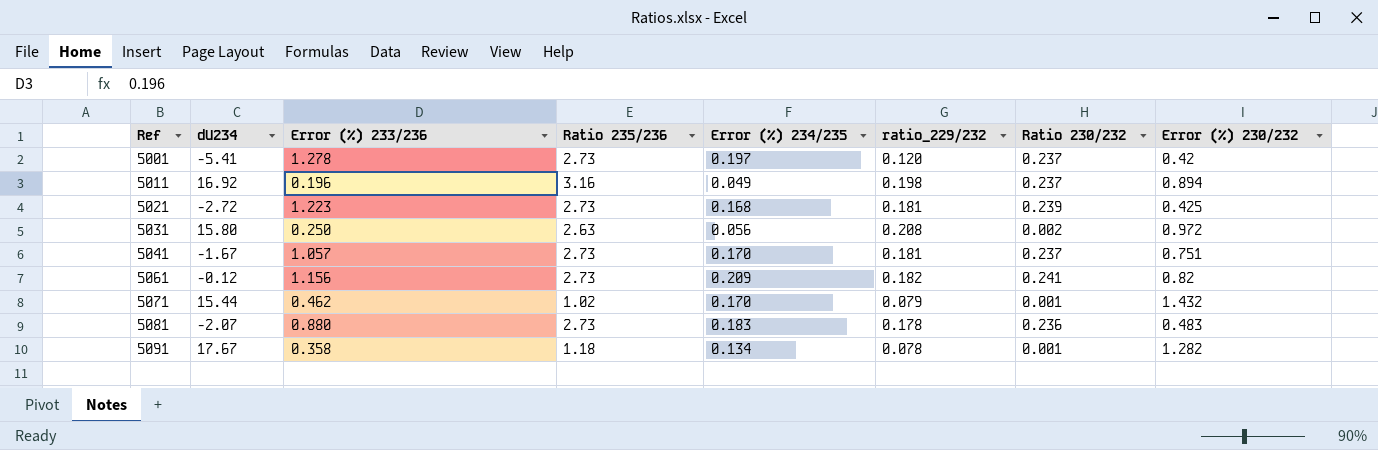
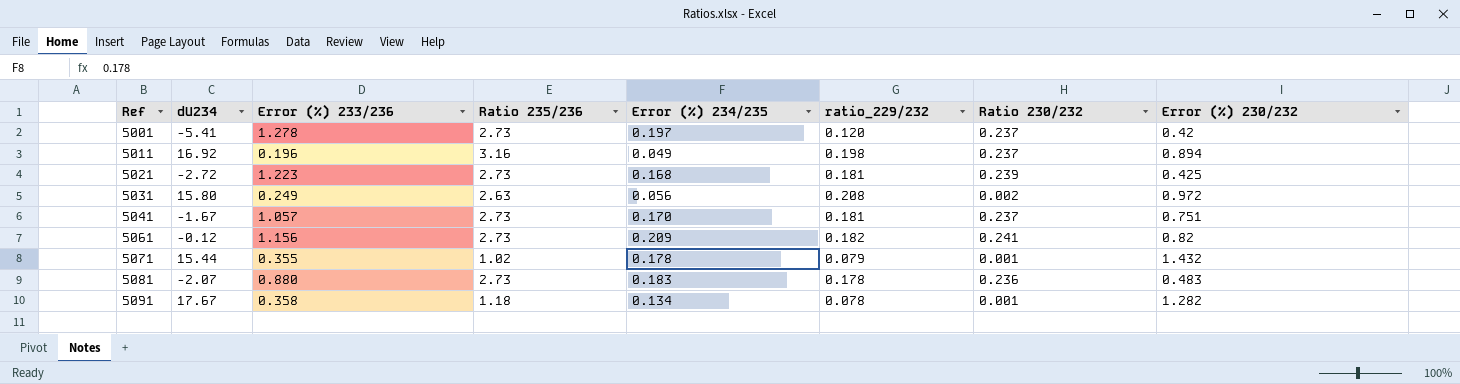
5031 | Error (%) 233/236: 0.250 -> 0.249
5071 | Error (%) 233/236: 0.462 -> 0.355
5071 | Error (%) 234/235: 0.170 -> 0.178

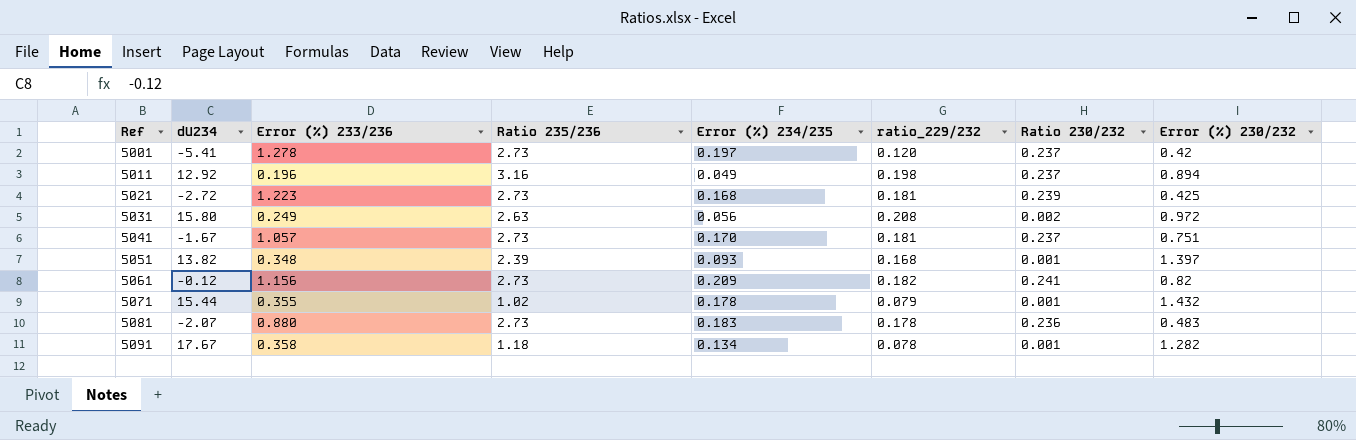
5011 | dU234: 16.92 -> 12.92
row 5051: none -> 13.82 | 0.348 | 2.39 | 0.093 | 0.168 | 0.001 | 1.397

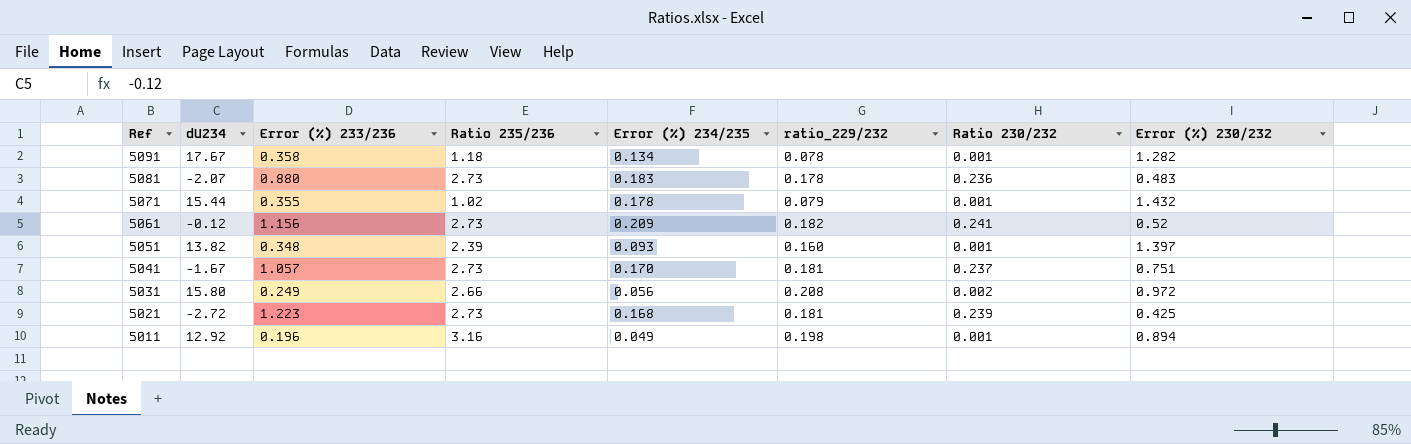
row order: Ref ascending -> Ref descending
row 5001: -5.41 | 1.278 | 2.73 | 0.197 | 0.120 | 0.237 | 0.42 -> none
5061 | Error (%) 230/232: 0.82 -> 0.52
5051 | ratio_229/232: 0.168 -> 0.160
5031 | Ratio 235/236: 2.63 -> 2.66
5011 | Ratio 230/232: 0.237 -> 0.001

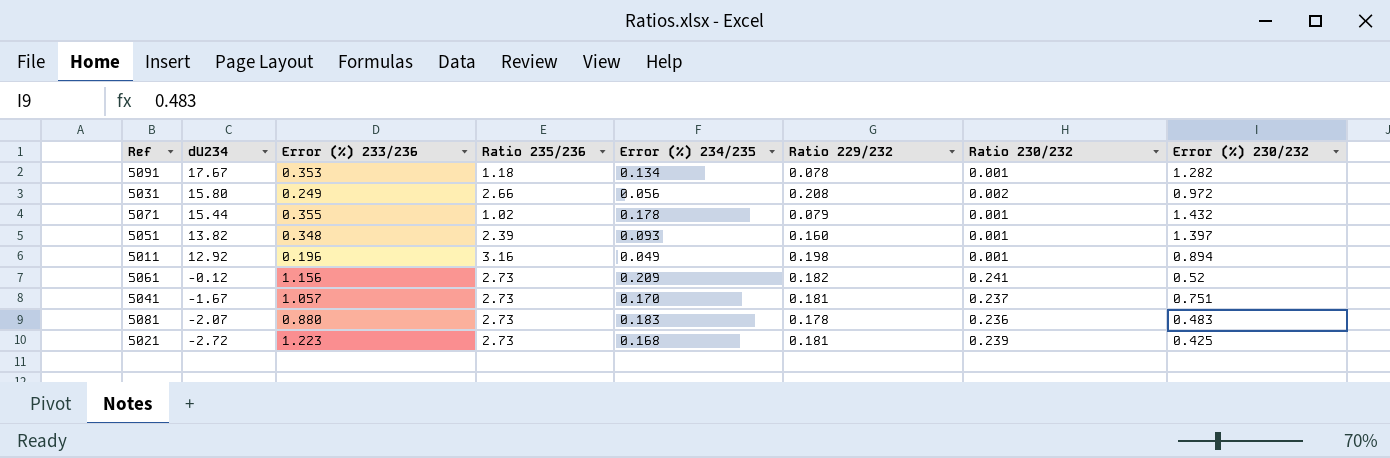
row order: Ref descending -> dU234 descending
column name: ratio_229/232 -> Ratio 229/232
5091 | Error (%) 233/236: 0.358 -> 0.353

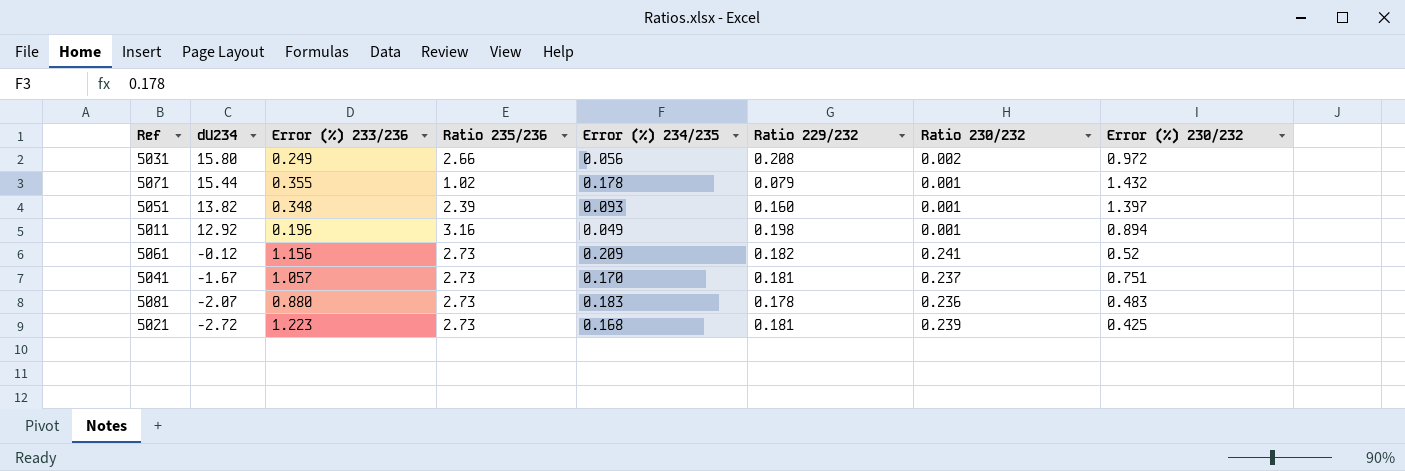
row 5091: 17.67 | 0.353 | 1.18 | 0.134 | 0.078 | 0.001 | 1.282 -> none

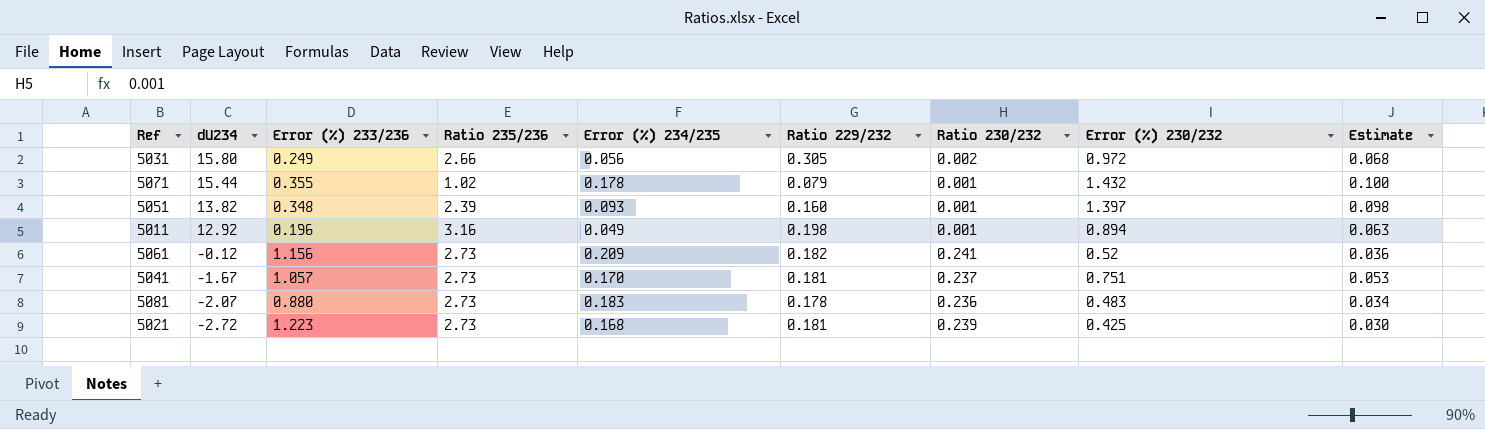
column Estimate | formula: none -> [Error (%) 230/232] * 0.07
5031 | Ratio 229/232: 0.208 -> 0.305

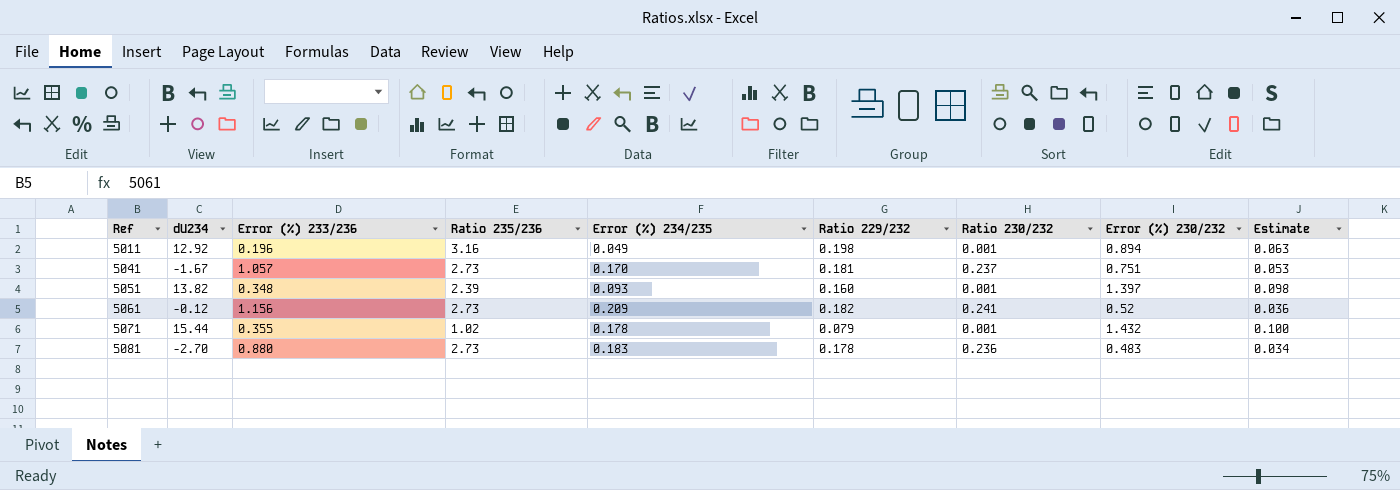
row order: dU234 descending -> Ref ascending
row 5031: 15.80 | 0.249 | 2.66 | 0.056 | 0.305 | 0.002 | 0.972 | 0.068 -> none
row 5021: -2.72 | 1.223 | 2.73 | 0.168 | 0.181 | 0.239 | 0.425 | 0.030 -> none
5081 | dU234: -2.07 -> -2.70

